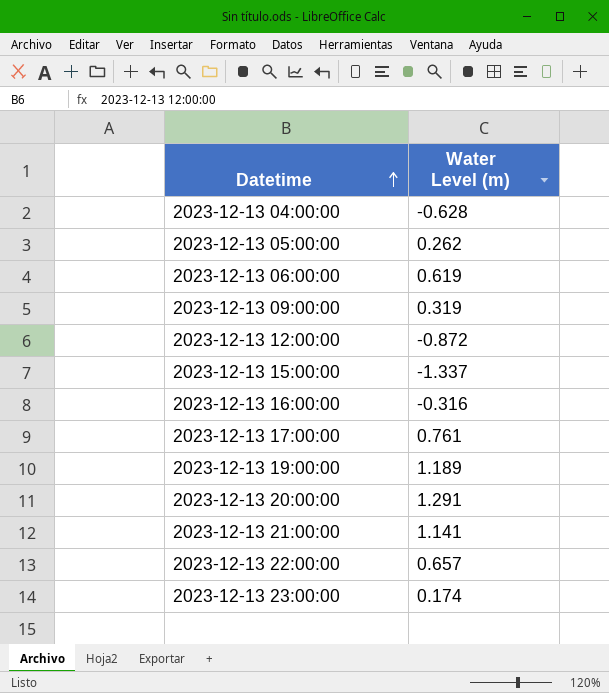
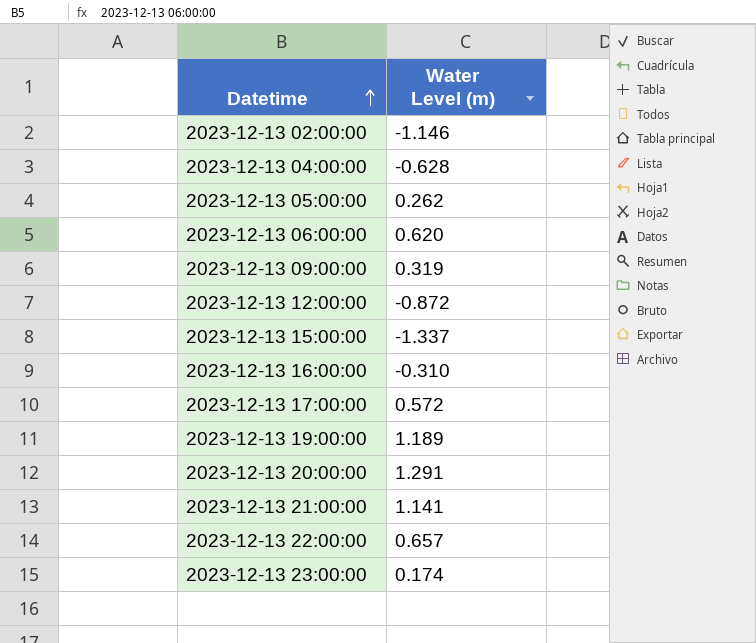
row 2023-12-13 02:00:00: none -> -1.146
2023-12-13 06:00:00 | Water Level (m): 0.619 -> 0.620
2023-12-13 16:00:00 | Water Level (m): -0.316 -> -0.310
2023-12-13 17:00:00 | Water Level (m): 0.761 -> 0.572

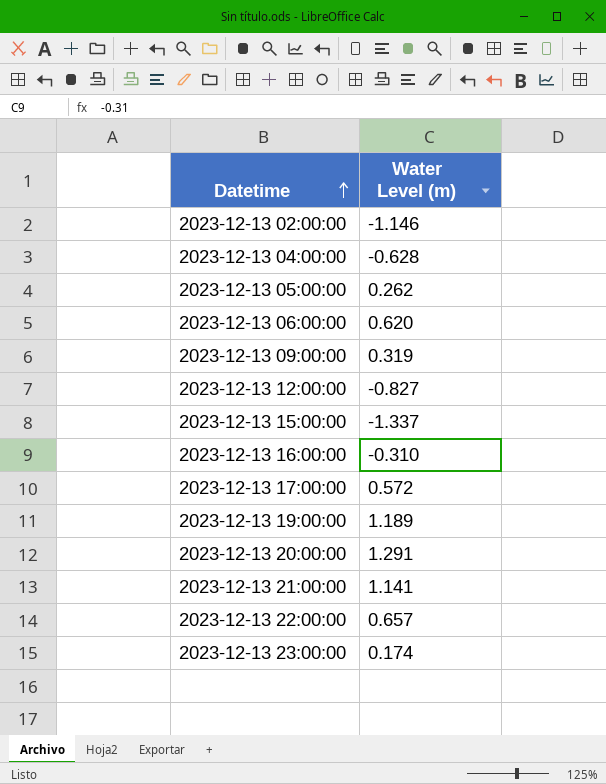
2023-12-13 12:00:00 | Water Level (m): -0.872 -> -0.827

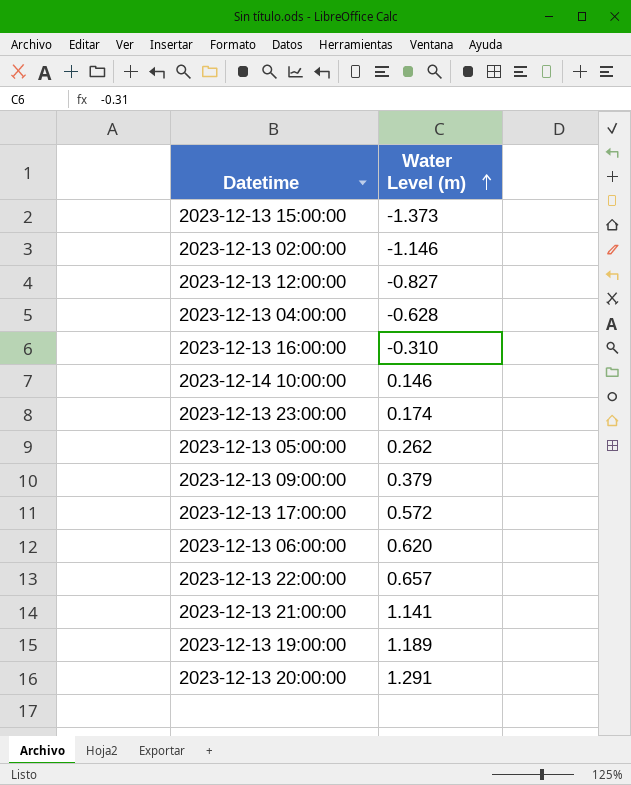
row order: Datetime ascending -> Water Level (m) ascending
2023-12-13 15:00:00 | Water Level (m): -1.337 -> -1.373
row 2023-12-14 10:00:00: none -> 0.146
2023-12-13 09:00:00 | Water Level (m): 0.319 -> 0.379

